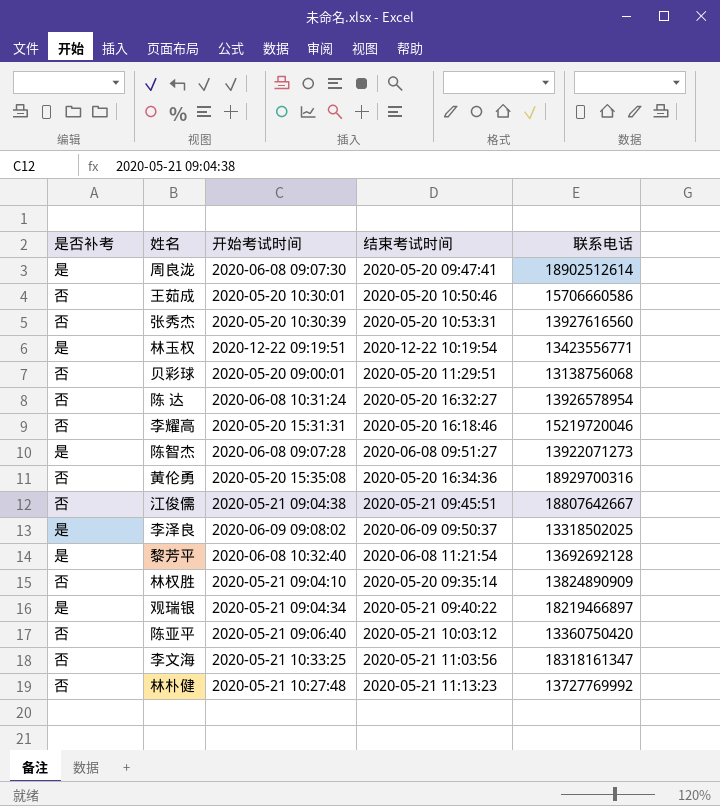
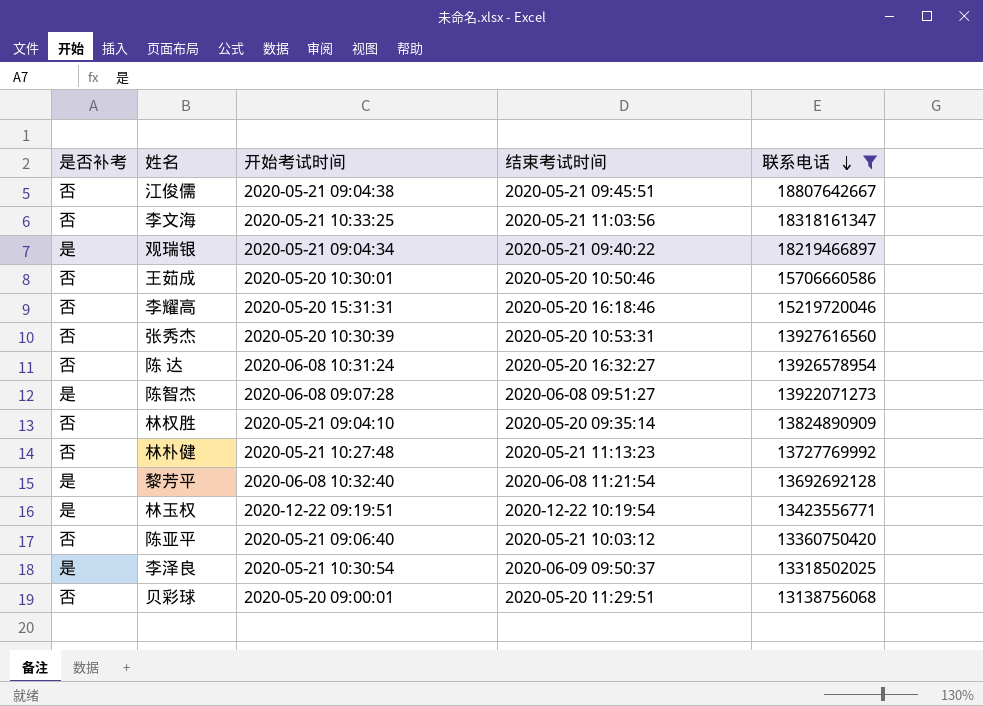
filter: none -> 联系电话 <= 18807642667
row order: none -> 联系电话 descending
李泽良 | 开始考试时间: 2020-06-09 09:08:02 -> 2020-05-21 10:30:54

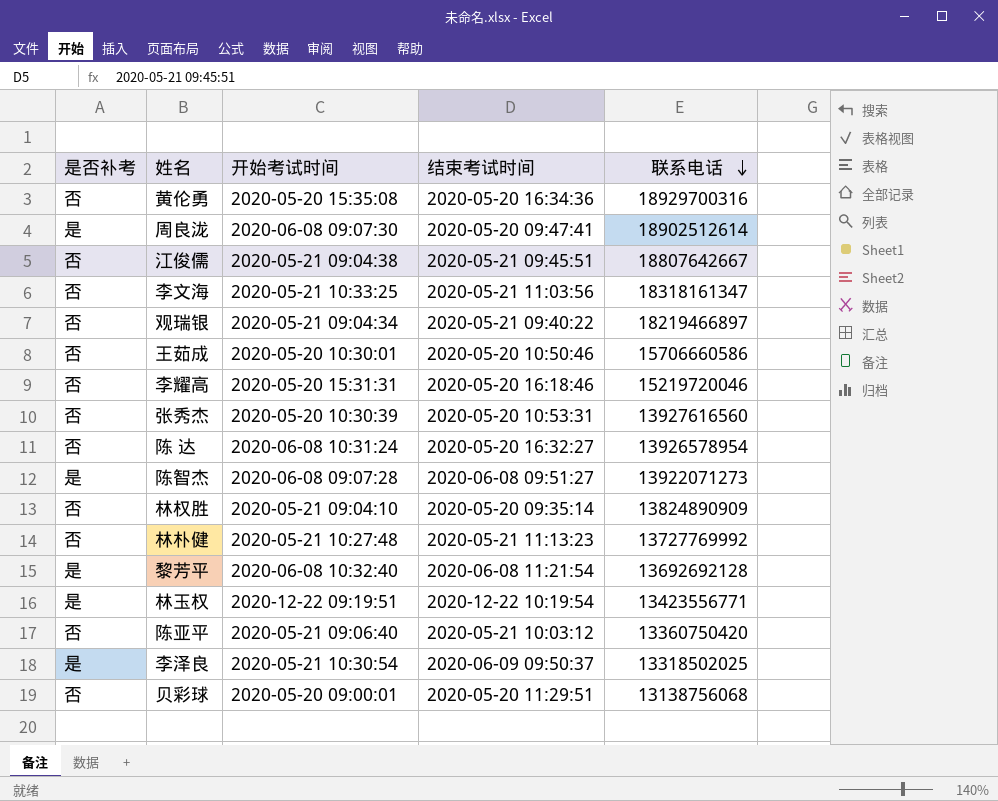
filter: 联系电话 <= 18807642667 -> none
观瑞银 | 是否补考: 是 -> 否

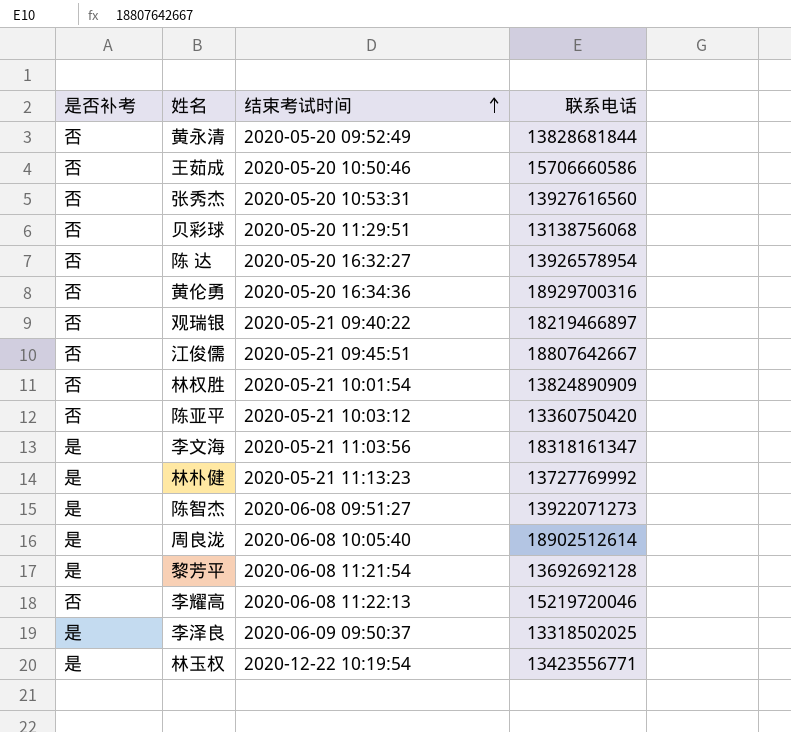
row order: 联系电话 descending -> 结束考试时间 ascending
column 开始考试时间 | position: 3 -> none
row 黄永清: none -> 否 | 2020-05-20 09:52:49 | 13828681844
林权胜 | 结束考试时间: 2020-05-20 09:35:14 -> 2020-05-21 10:01:54
李文海 | 是否补考: 否 -> 是
林朴健 | 是否补考: 否 -> 是
周良泷 | 结束考试时间: 2020-05-20 09:47:41 -> 2020-06-08 10:05:40
李耀高 | 结束考试时间: 2020-05-20 16:18:46 -> 2020-06-08 11:22:13

